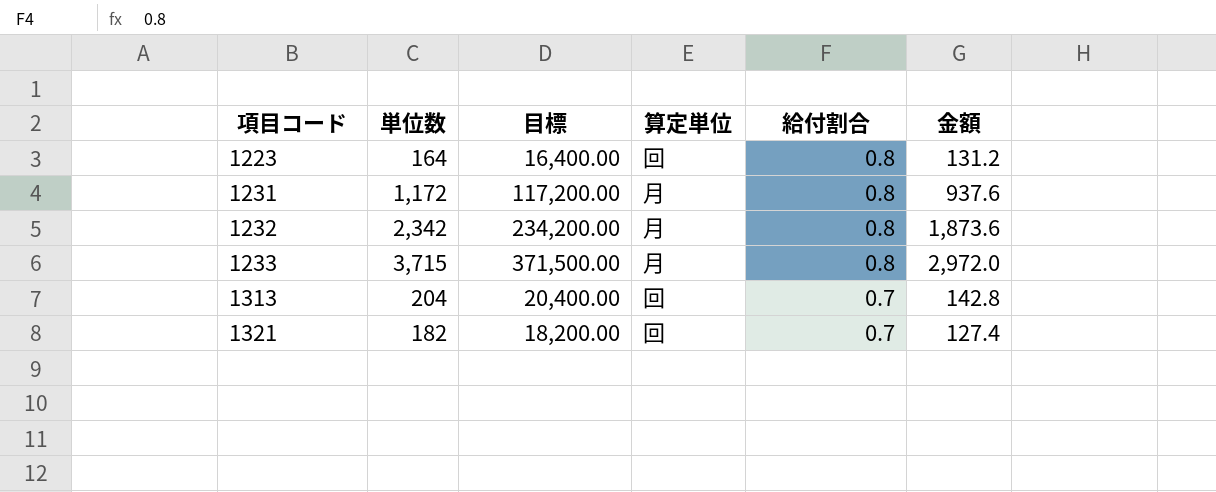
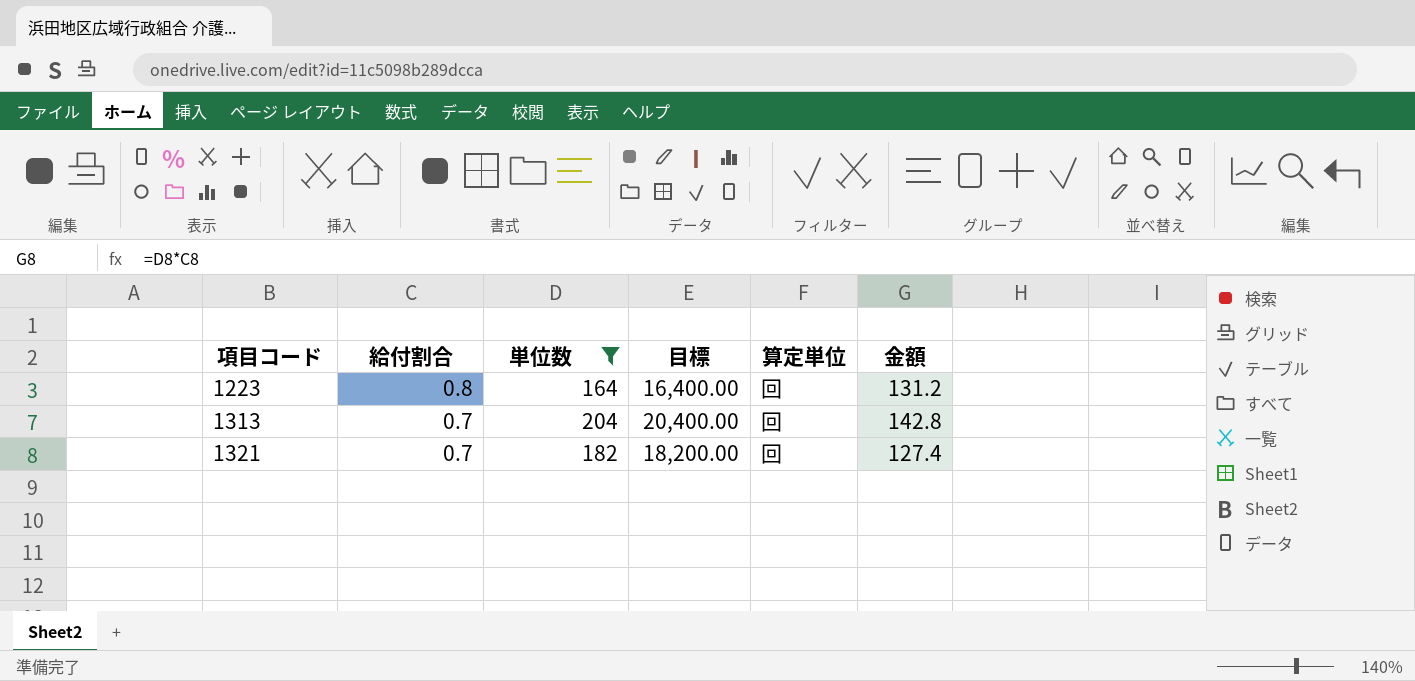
filter: none -> 単位数 <= 204
column 給付割合 | position: 5 -> 2

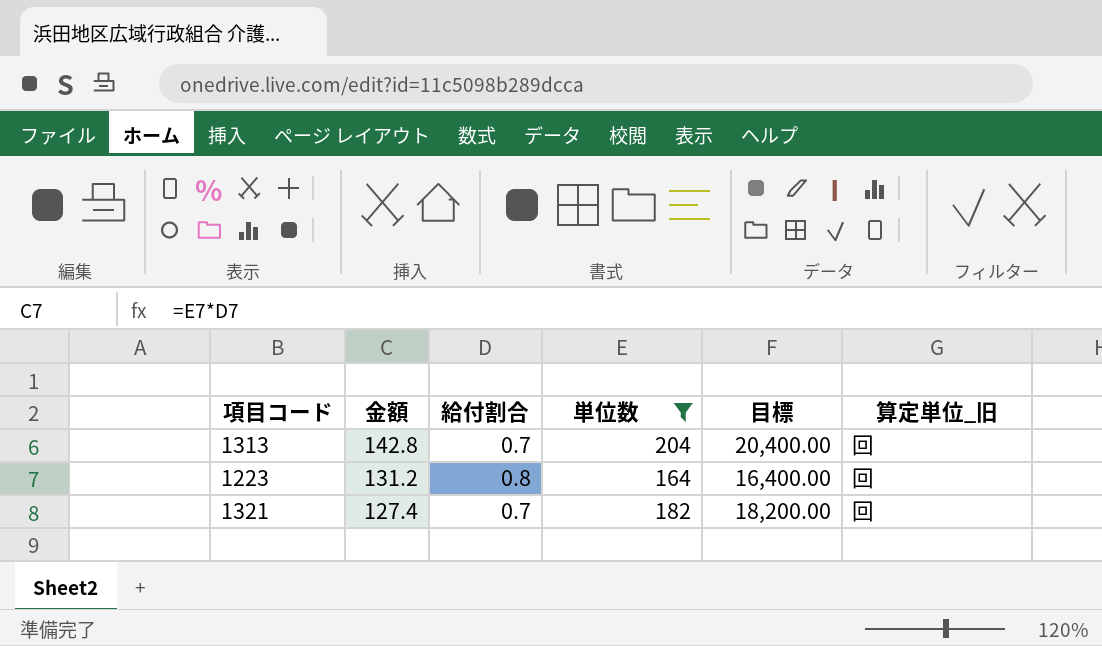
row order: 項目コード ascending -> 金額 descending
column 金額 | position: 6 -> 2
column name: 算定単位 -> 算定単位_旧

